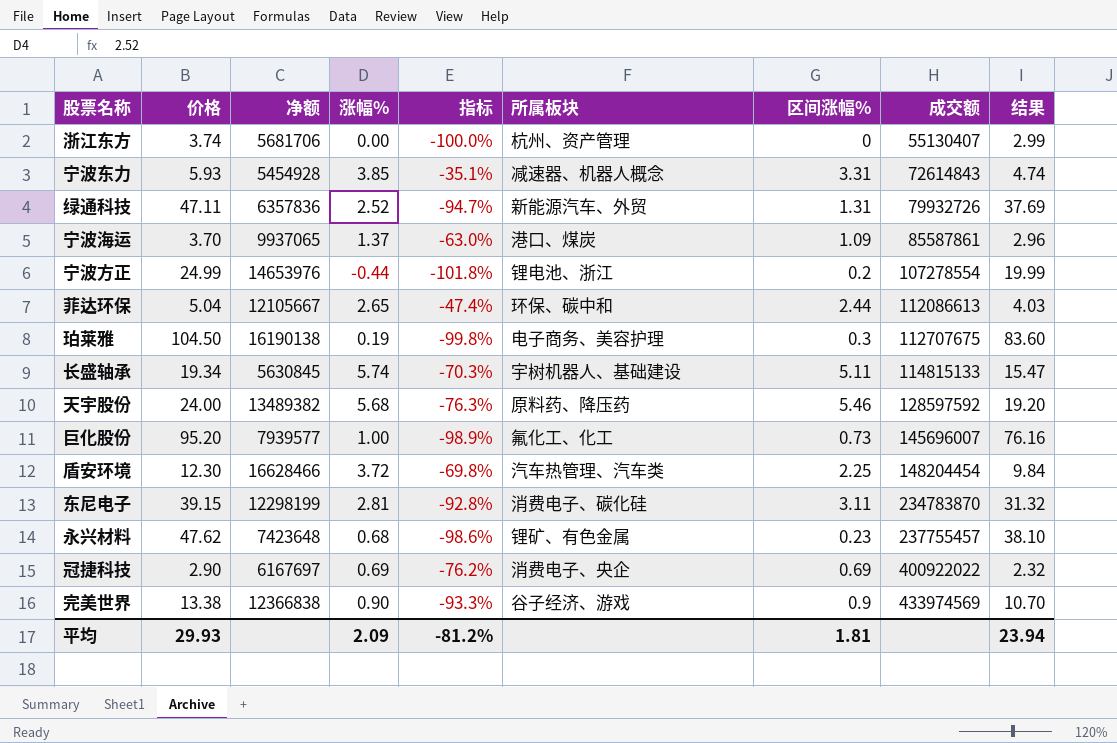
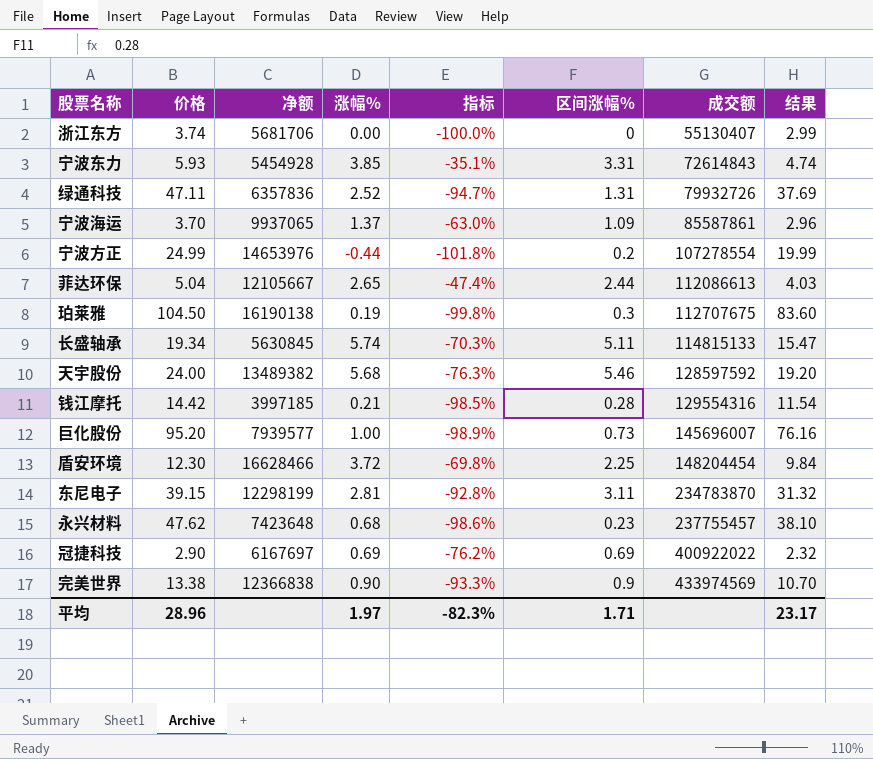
column 所属板块 | position: 6 -> none
row 钱江摩托: none -> 14.42 | 3997185 | 0.21 | -98.5% | 0.28 | 129554316 | 11.54
平均 | 价格: 29.93 -> 28.96
平均 | 涨幅%: 2.09 -> 1.97
平均 | 指标: -81.2% -> -82.3%
平均 | 区间涨幅%: 1.81 -> 1.71
平均 | 结果: 23.94 -> 23.17

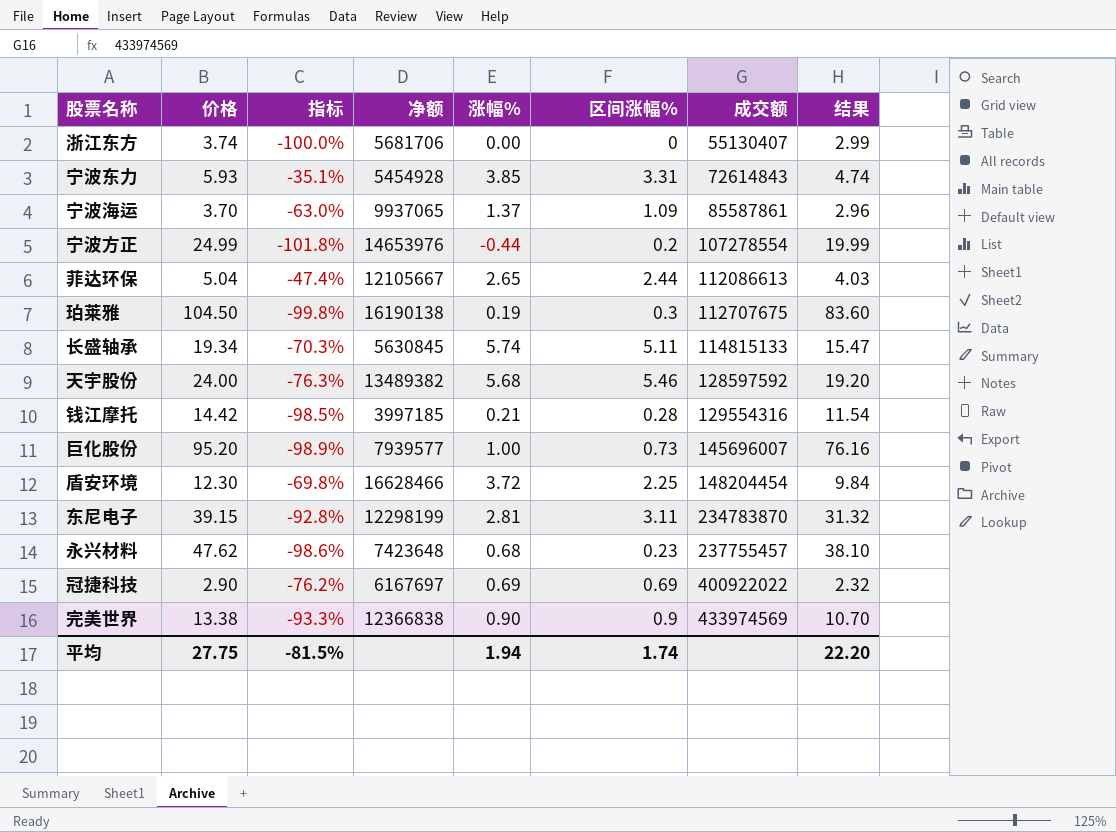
column 指标 | position: 5 -> 3
row 绿通科技: 47.11 | 6357836 | 2.52 | -94.7% | 1.31 | 79932726 | 37.69 -> none
平均 | 价格: 28.96 -> 27.75
平均 | 指标: -82.3% -> -81.5%
平均 | 涨幅%: 1.97 -> 1.94
平均 | 区间涨幅%: 1.71 -> 1.74
平均 | 结果: 23.17 -> 22.20

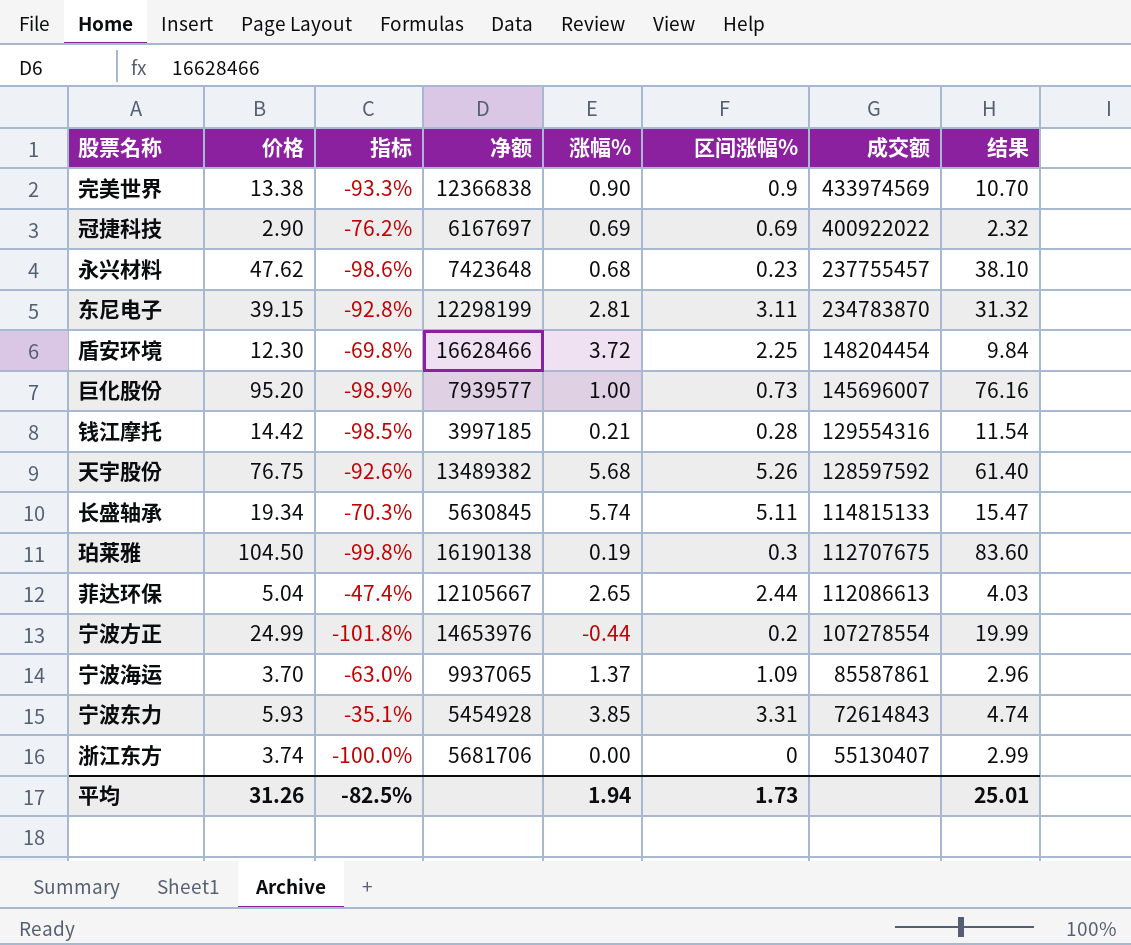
row order: 成交额 ascending -> 成交额 descending
天宇股份 | 价格: 24.00 -> 76.75
天宇股份 | 指标: -76.3% -> -92.6%
天宇股份 | 区间涨幅%: 5.46 -> 5.26
天宇股份 | 结果: 19.20 -> 61.40
平均 | 价格: 27.75 -> 31.26
平均 | 指标: -81.5% -> -82.5%
平均 | 区间涨幅%: 1.74 -> 1.73
平均 | 结果: 22.20 -> 25.01

